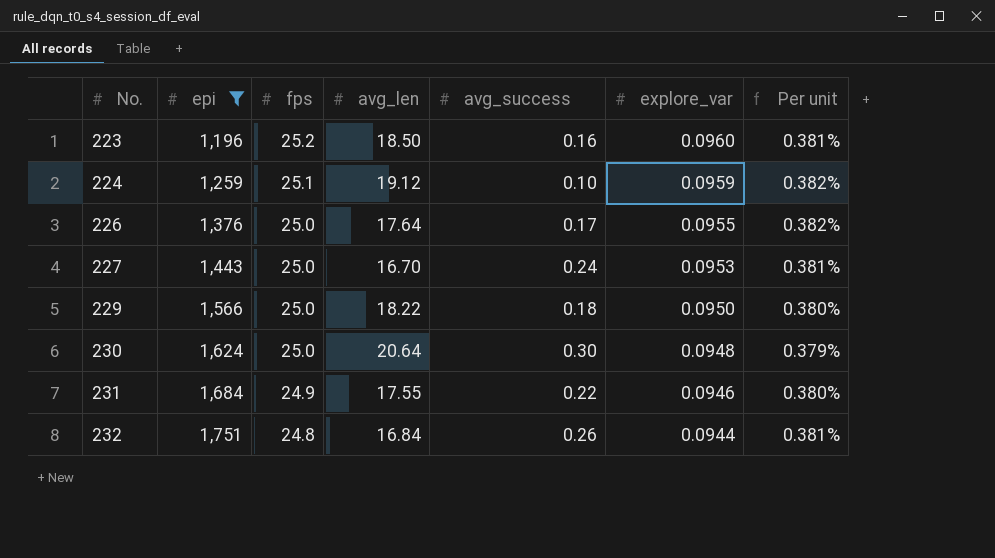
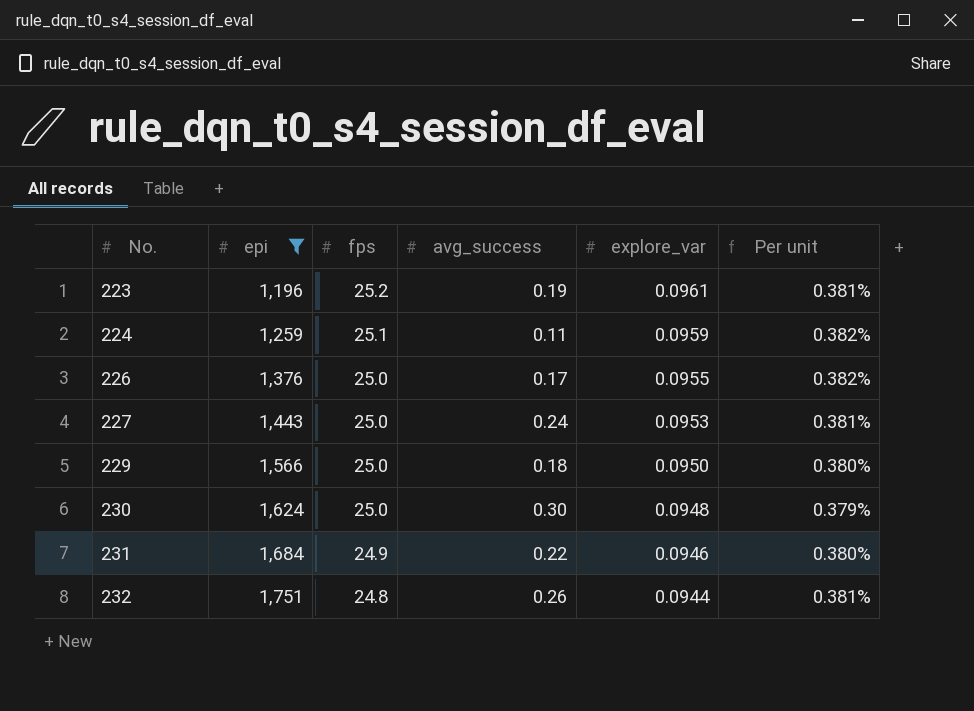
column avg_len | position: 4 -> none
223 | avg_success: 0.16 -> 0.19
223 | explore_var: 0.0960 -> 0.0961
224 | avg_success: 0.10 -> 0.11

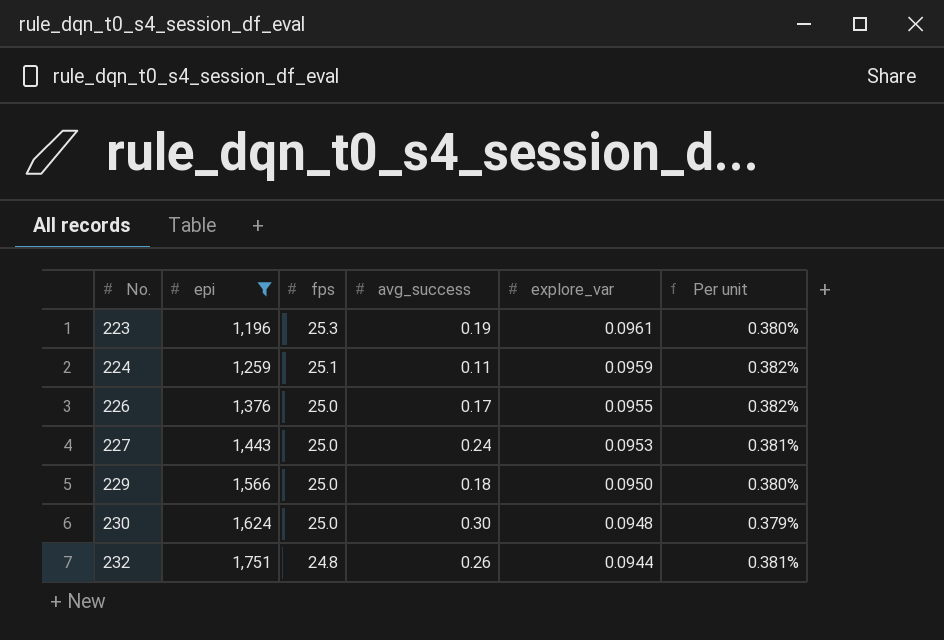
row 231: 1,684 | 24.9 | 0.22 | 0.0946 | 0.380% -> none
223 | fps: 25.2 -> 25.3
223 | Per unit: 0.381% -> 0.380%

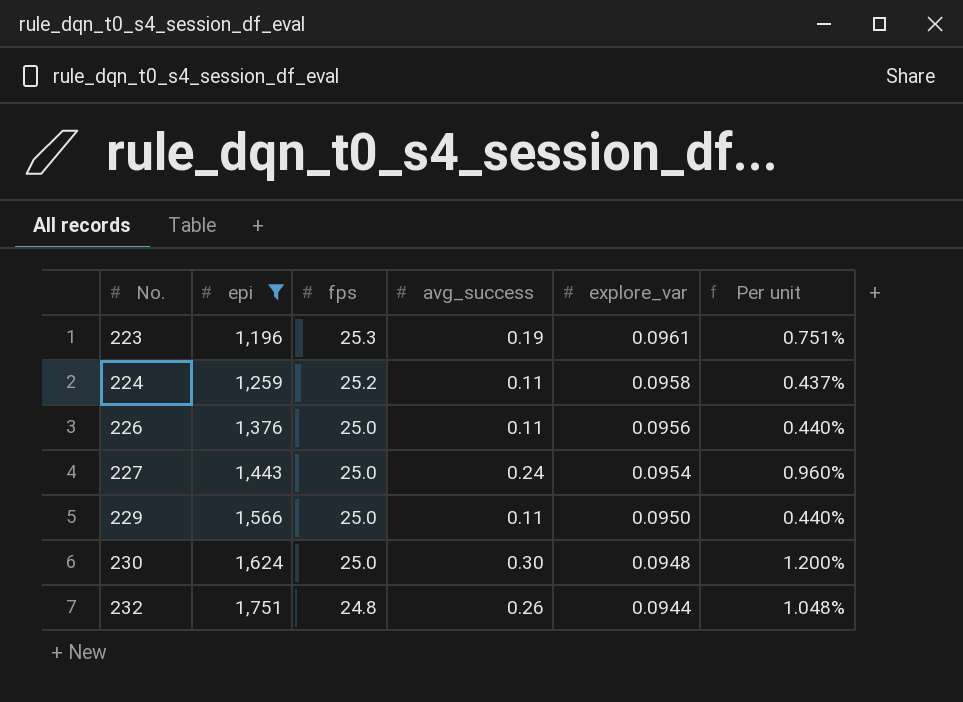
column Per unit | formula: [explore_var] / [fps] -> [avg_success] / [fps]
224 | fps: 25.1 -> 25.2
224 | explore_var: 0.0959 -> 0.0958
226 | avg_success: 0.17 -> 0.11
226 | explore_var: 0.0955 -> 0.0956
227 | explore_var: 0.0953 -> 0.0954
229 | avg_success: 0.18 -> 0.11

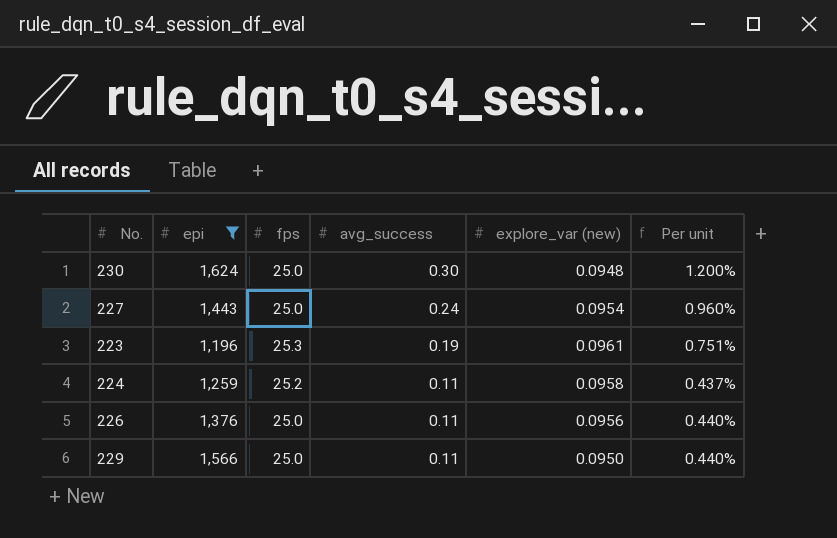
row order: No. ascending -> avg_success descending
column name: explore_var -> explore_var (new)
row 232: 1,751 | 24.8 | 0.26 | 0.0944 | 1.048% -> none

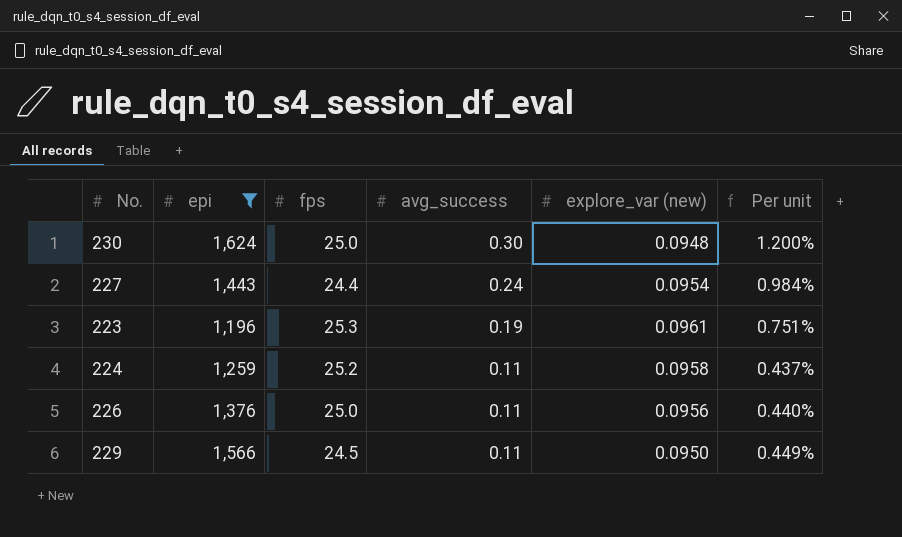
227 | fps: 25.0 -> 24.4
227 | Per unit: 0.960% -> 0.984%
229 | fps: 25.0 -> 24.5
229 | Per unit: 0.440% -> 0.449%

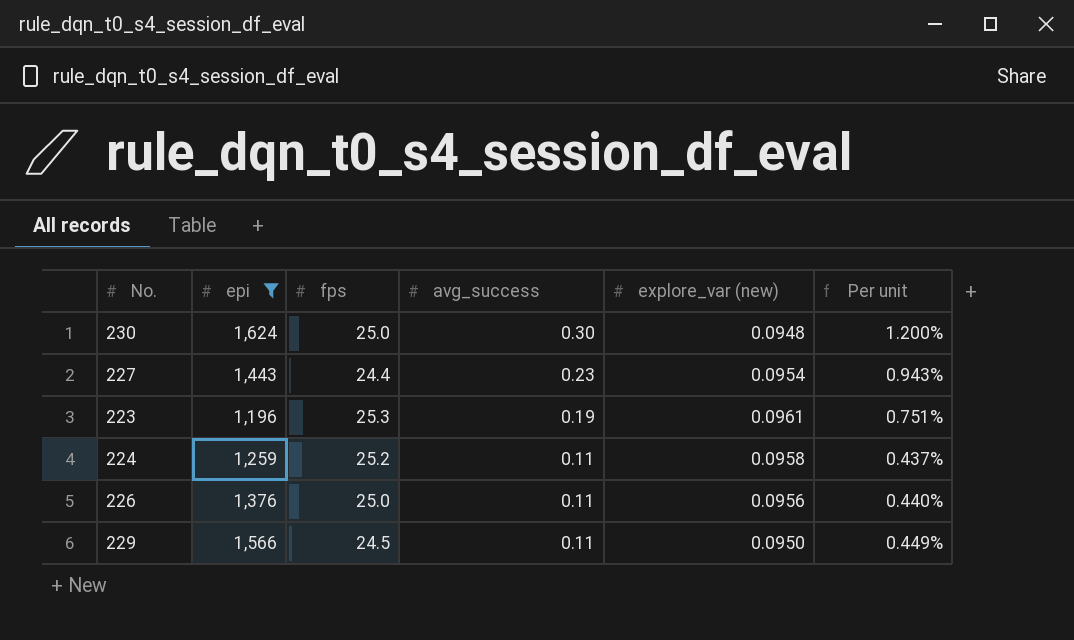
227 | avg_success: 0.24 -> 0.23
227 | Per unit: 0.984% -> 0.943%

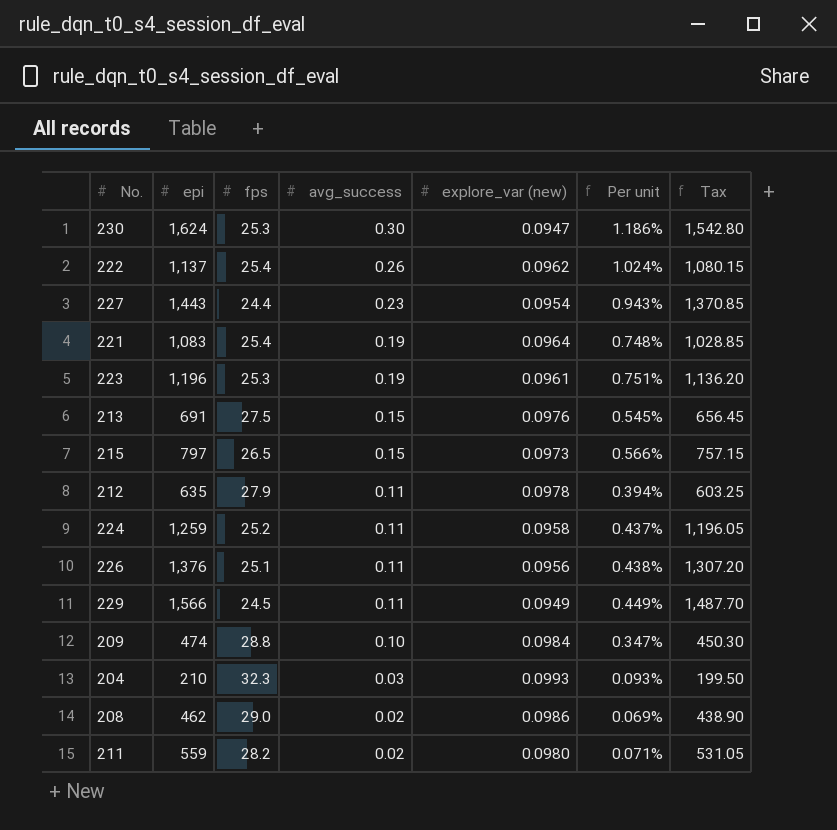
filter: epi >= 1,196 -> none
column Tax | formula: none -> [epi] * 0.95
230 | fps: 25.0 -> 25.3
230 | explore_var (new): 0.0948 -> 0.0947
230 | Per unit: 1.200% -> 1.186%
226 | fps: 25.0 -> 25.1
226 | Per unit: 0.440% -> 0.438%
229 | explore_var (new): 0.0950 -> 0.0949

